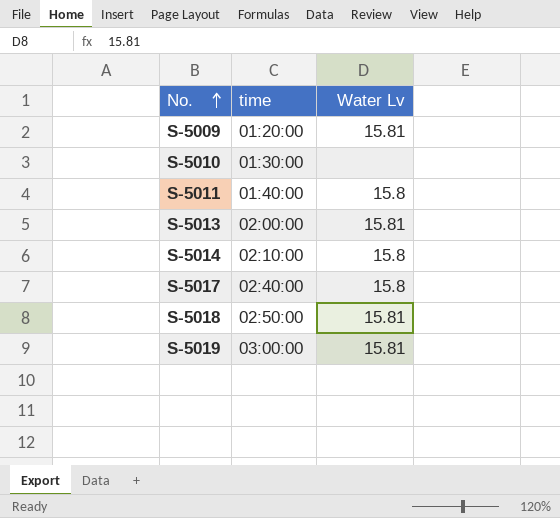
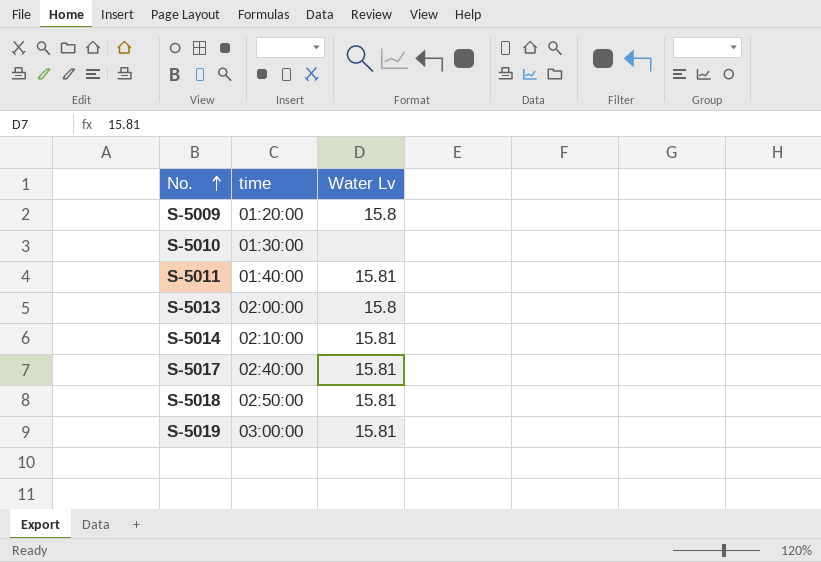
S-5009 | Water Lv: 15.81 -> 15.8
S-5011 | Water Lv: 15.8 -> 15.81
S-5013 | Water Lv: 15.81 -> 15.8
S-5014 | Water Lv: 15.8 -> 15.81
S-5017 | Water Lv: 15.8 -> 15.81

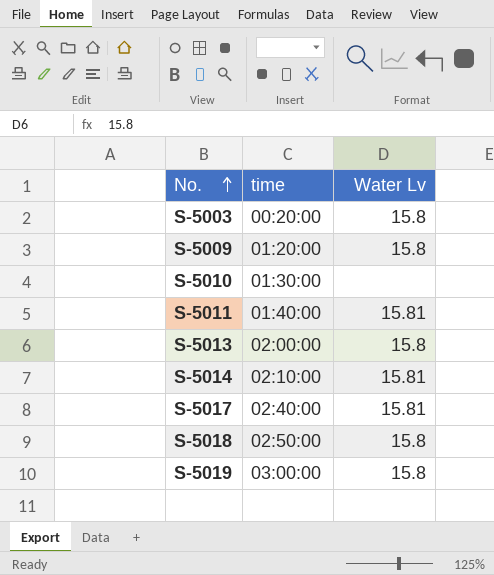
row S-5003: none -> 00:20:00 | 15.8
S-5018 | Water Lv: 15.81 -> 15.8
S-5019 | Water Lv: 15.81 -> 15.8

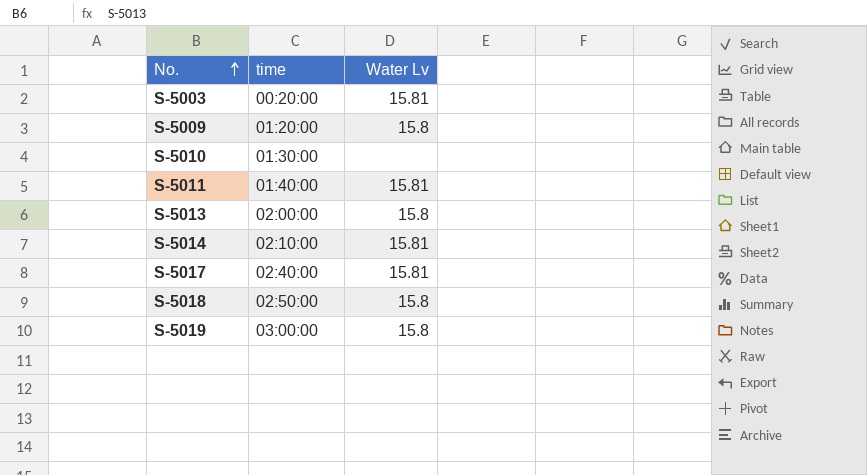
S-5003 | Water Lv: 15.8 -> 15.81

